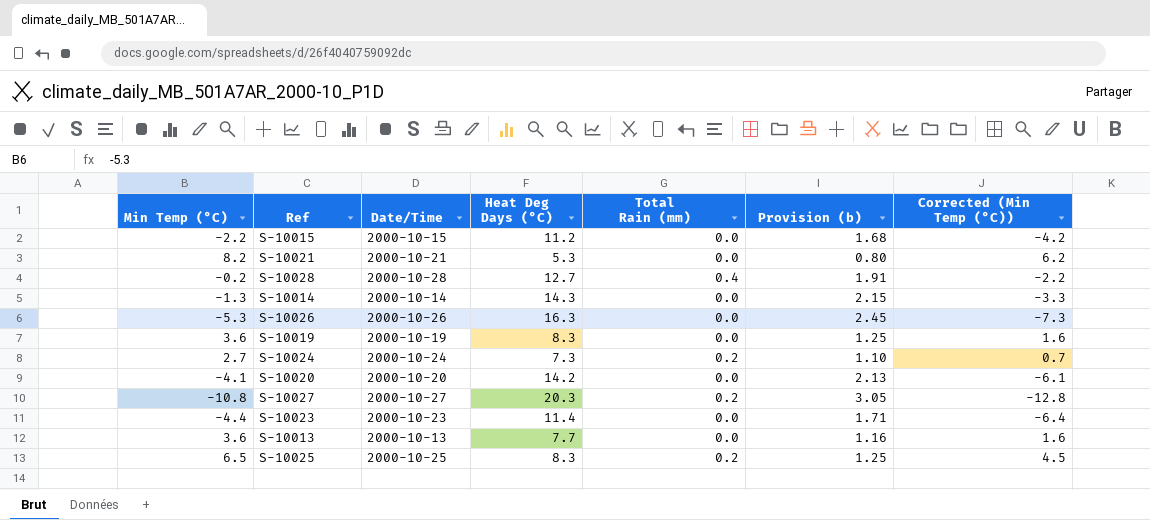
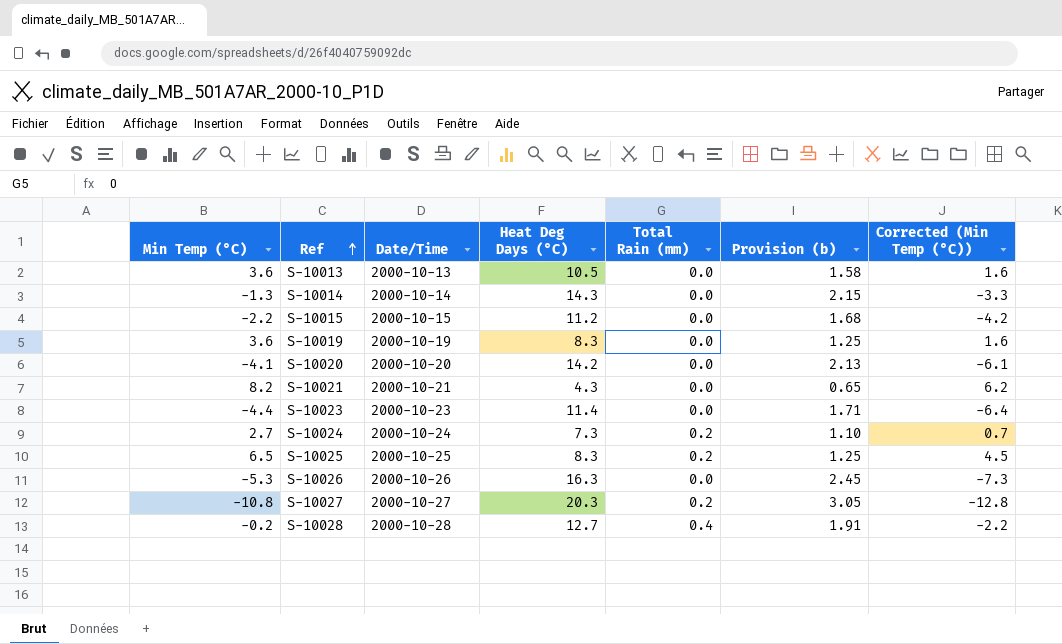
row order: none -> Ref ascending
S-10013 | Heat Deg Days (°C): 7.7 -> 10.5
S-10013 | Provision (b): 1.16 -> 1.58
S-10021 | Heat Deg Days (°C): 5.3 -> 4.3
S-10021 | Provision (b): 0.80 -> 0.65

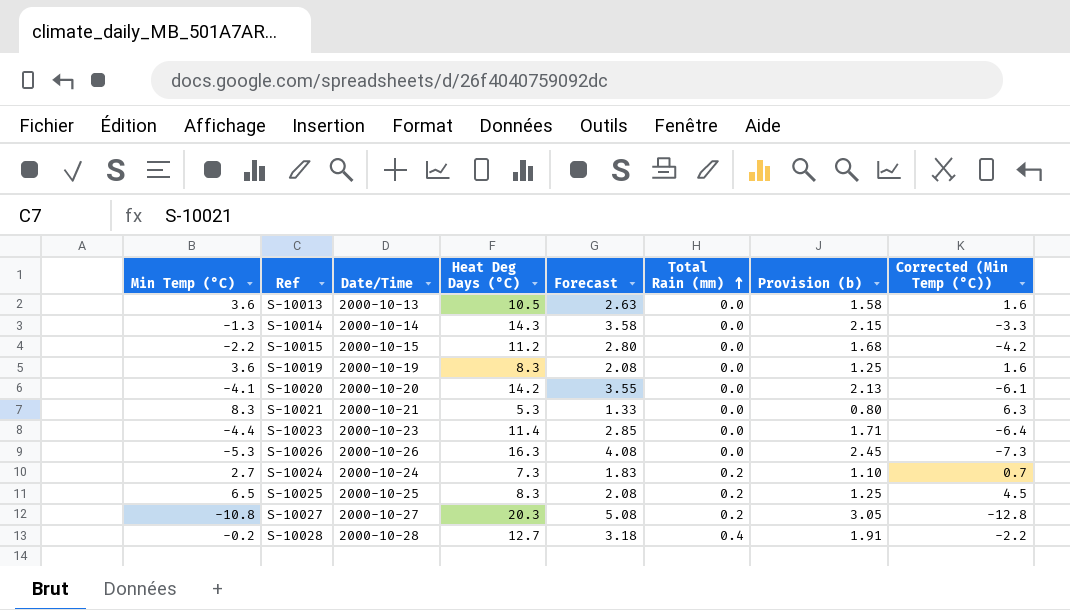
row order: Ref ascending -> Total Rain (mm) ascending
column Forecast | formula: none -> [Heat Deg Days (°C)] * 0.25
S-10021 | Min Temp (°C): 8.2 -> 8.3
S-10021 | Heat Deg Days (°C): 4.3 -> 5.3
S-10021 | Provision (b): 0.65 -> 0.80
S-10021 | Corrected (Min Temp (°C)): 6.2 -> 6.3

